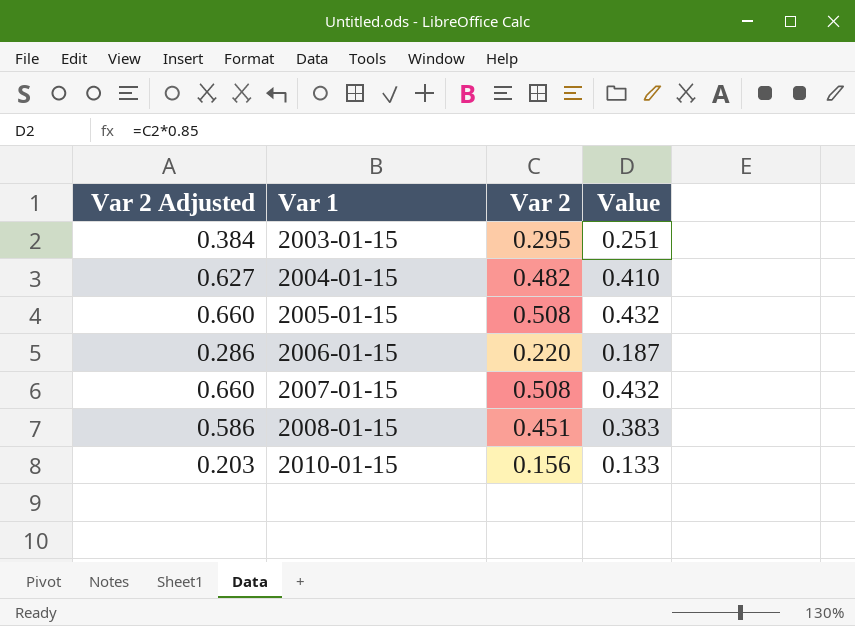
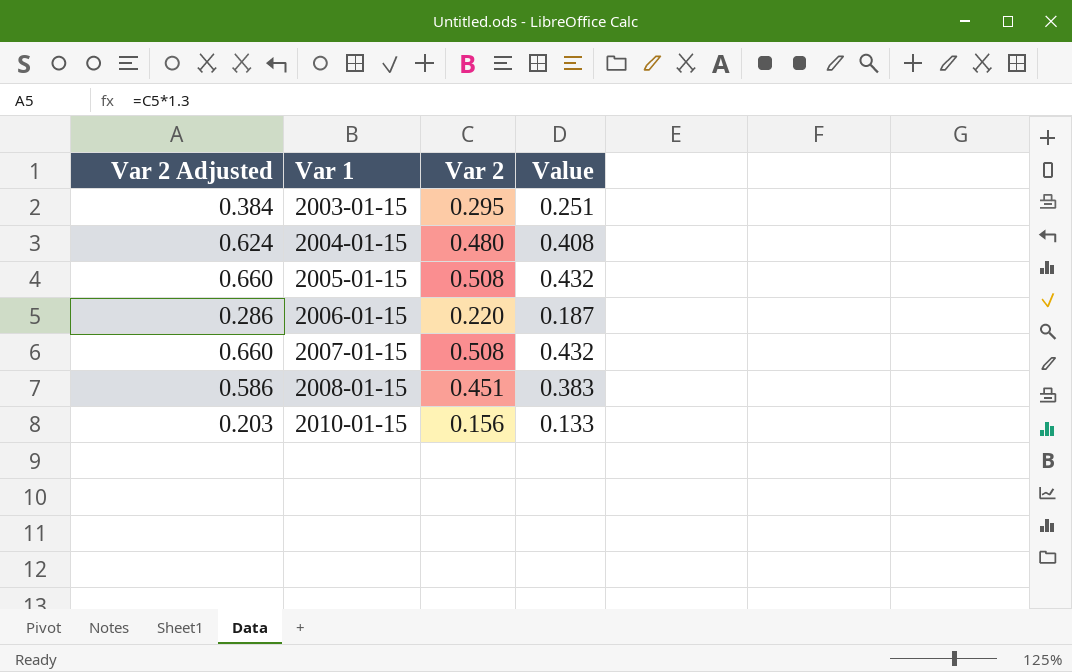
2004-01-15 | Var 2 Adjusted: 0.627 -> 0.624
2004-01-15 | Var 2: 0.482 -> 0.480
2004-01-15 | Value: 0.410 -> 0.408

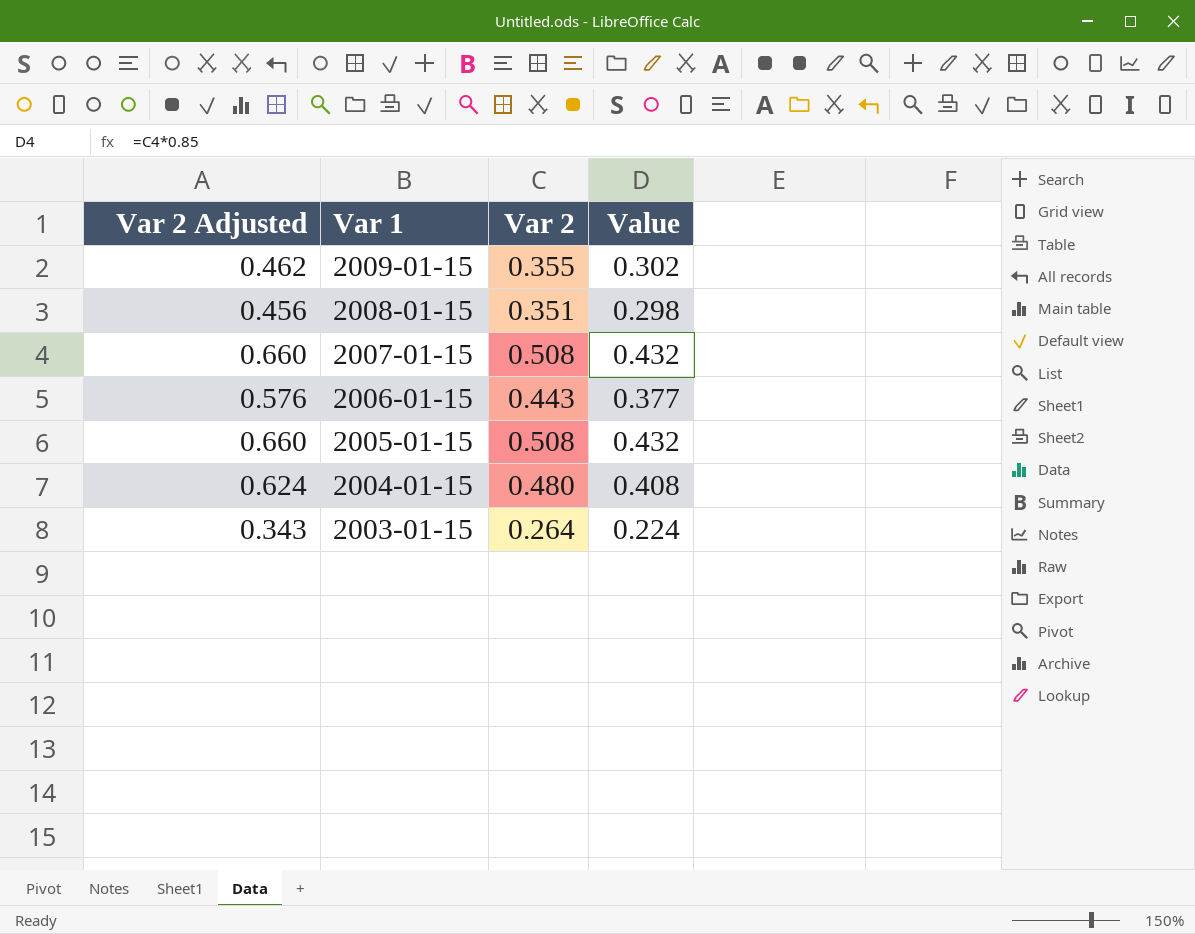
row order: Var 1 ascending -> Var 1 descending
row 2010-01-15: 0.203 | 0.156 | 0.133 -> none
row 2009-01-15: none -> 0.462 | 0.355 | 0.302
2008-01-15 | Var 2 Adjusted: 0.586 -> 0.456
2008-01-15 | Var 2: 0.451 -> 0.351
2008-01-15 | Value: 0.383 -> 0.298
2006-01-15 | Var 2 Adjusted: 0.286 -> 0.576
2006-01-15 | Var 2: 0.220 -> 0.443
2006-01-15 | Value: 0.187 -> 0.377
2003-01-15 | Var 2 Adjusted: 0.384 -> 0.343
2003-01-15 | Var 2: 0.295 -> 0.264
2003-01-15 | Value: 0.251 -> 0.224

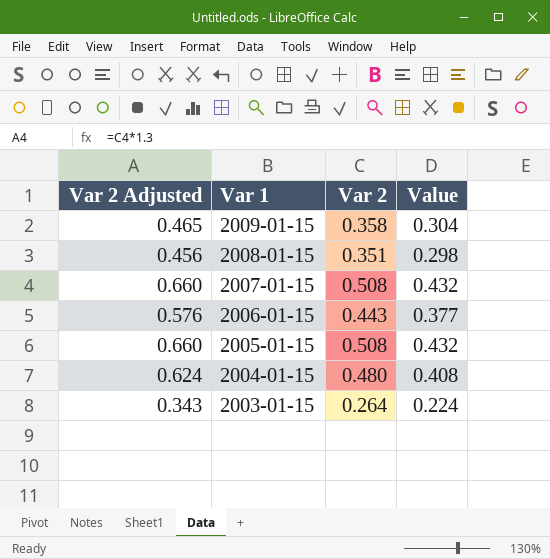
2009-01-15 | Var 2 Adjusted: 0.462 -> 0.465
2009-01-15 | Var 2: 0.355 -> 0.358
2009-01-15 | Value: 0.302 -> 0.304

